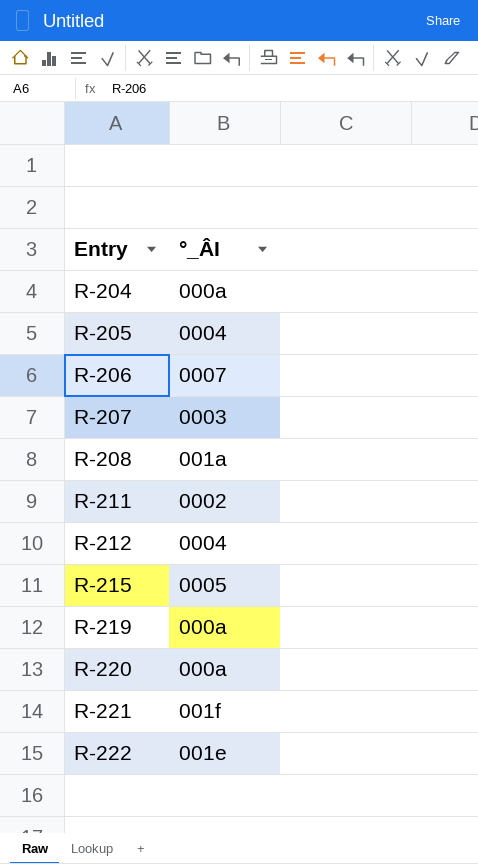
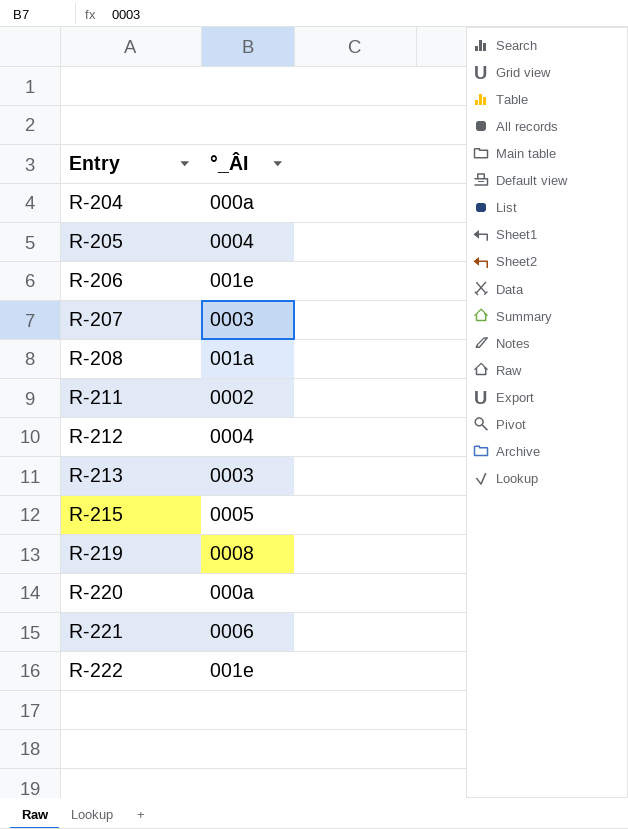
R-206 | °_ÂI: 0007 -> 001e
row R-213: none -> 0003
R-219 | °_ÂI: 000a -> 0008
R-221 | °_ÂI: 001f -> 0006

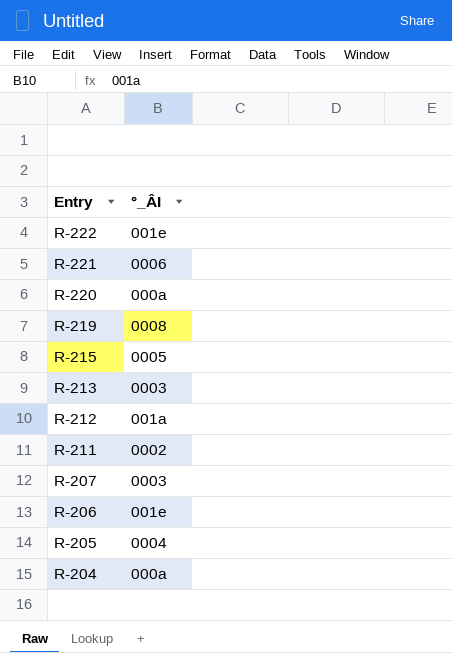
row order: Entry ascending -> Entry descending
row R-208: 001a -> none
R-212 | °_ÂI: 0004 -> 001a

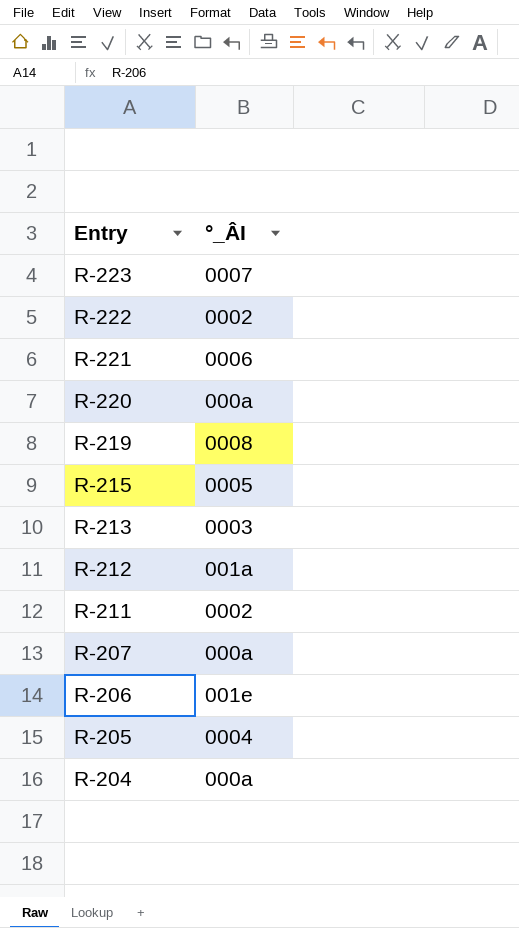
row R-223: none -> 0007
R-222 | °_ÂI: 001e -> 0002
R-207 | °_ÂI: 0003 -> 000a

